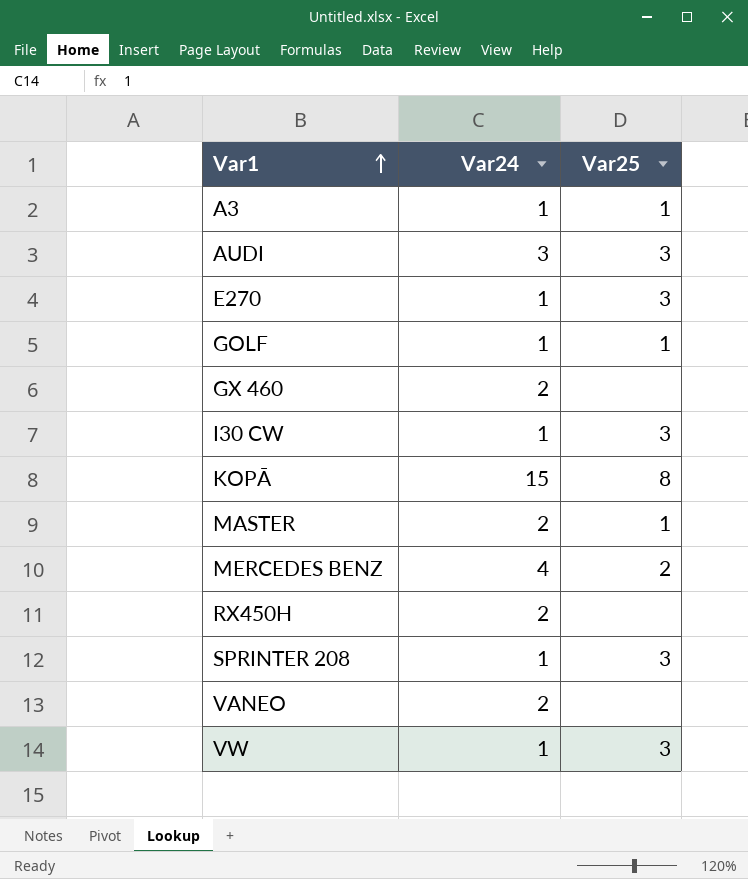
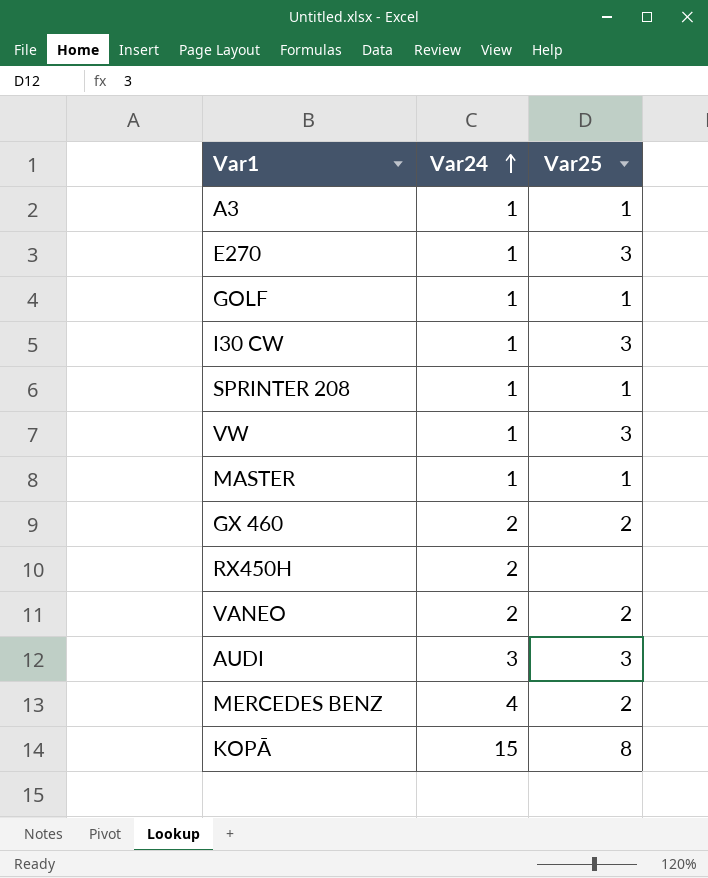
row order: Var1 ascending -> Var24 ascending
SPRINTER 208 | Var25: 3 -> 1
MASTER | Var24: 2 -> 1
GX 460 | Var25: none -> 2
VANEO | Var25: none -> 2

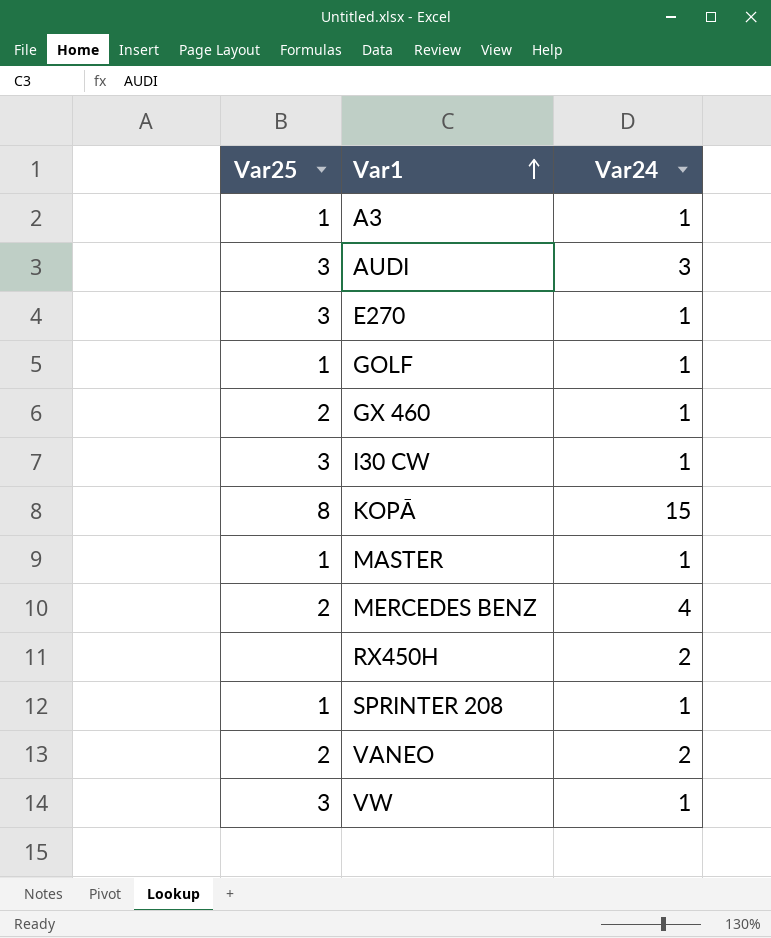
row order: Var24 ascending -> Var1 ascending
column Var25 | position: 3 -> 1
GX 460 | Var24: 2 -> 1

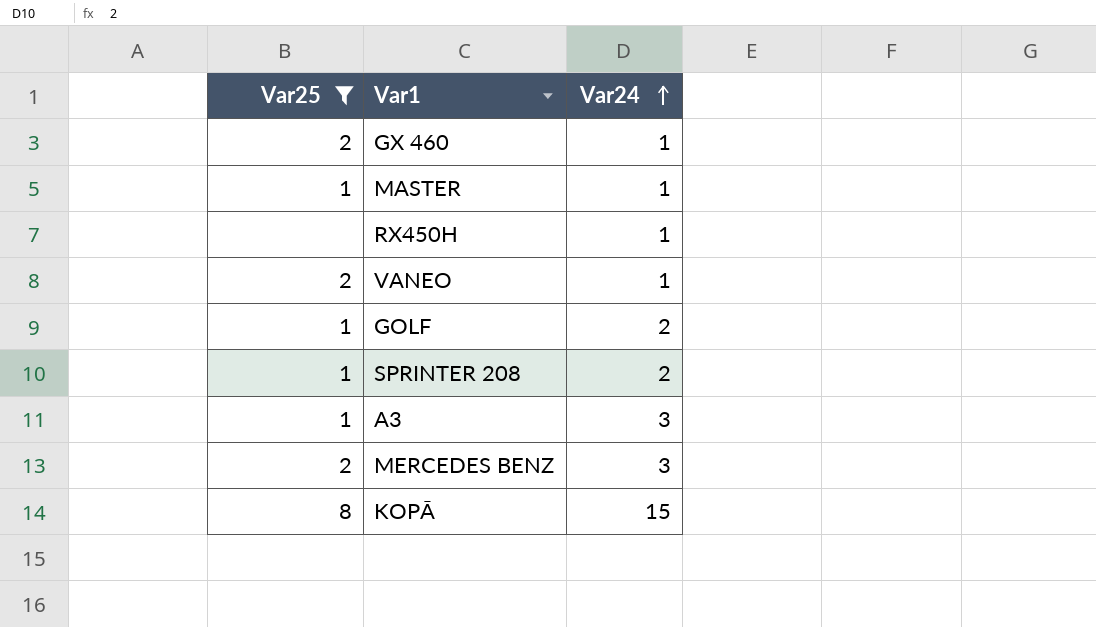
filter: none -> Var25 != 3
row order: Var1 ascending -> Var24 ascending
RX450H | Var24: 2 -> 1
VANEO | Var24: 2 -> 1
GOLF | Var24: 1 -> 2
SPRINTER 208 | Var24: 1 -> 2
A3 | Var24: 1 -> 3
MERCEDES BENZ | Var24: 4 -> 3

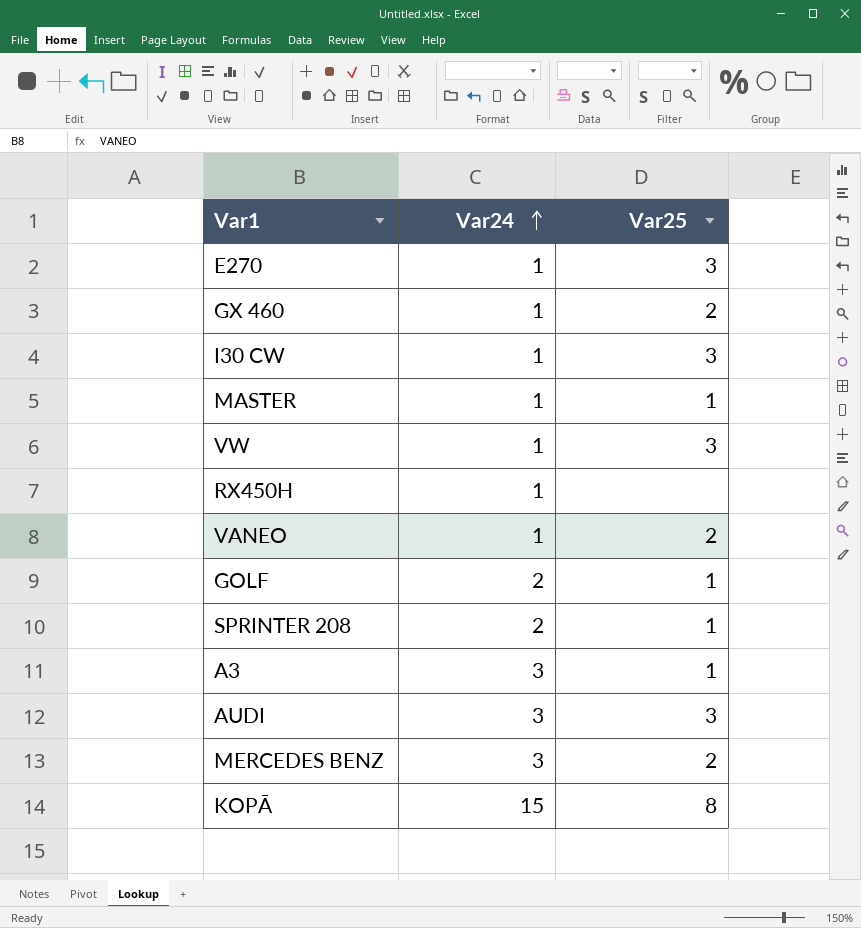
filter: Var25 != 3 -> none
column Var25 | position: 1 -> 3

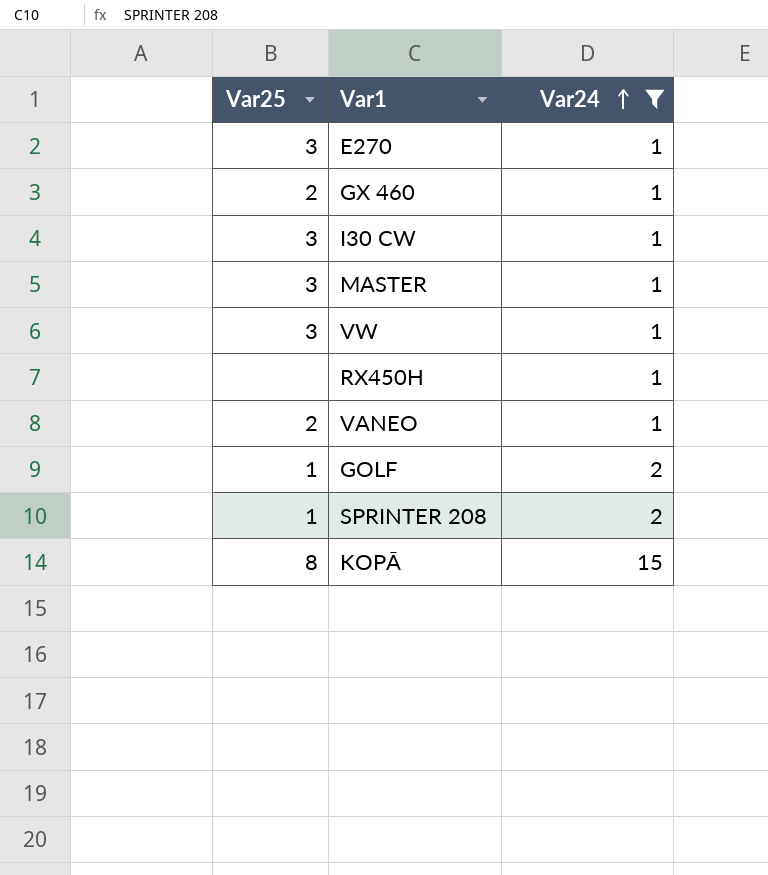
filter: none -> Var24 != 3
column Var25 | position: 3 -> 1
MASTER | Var25: 1 -> 3

